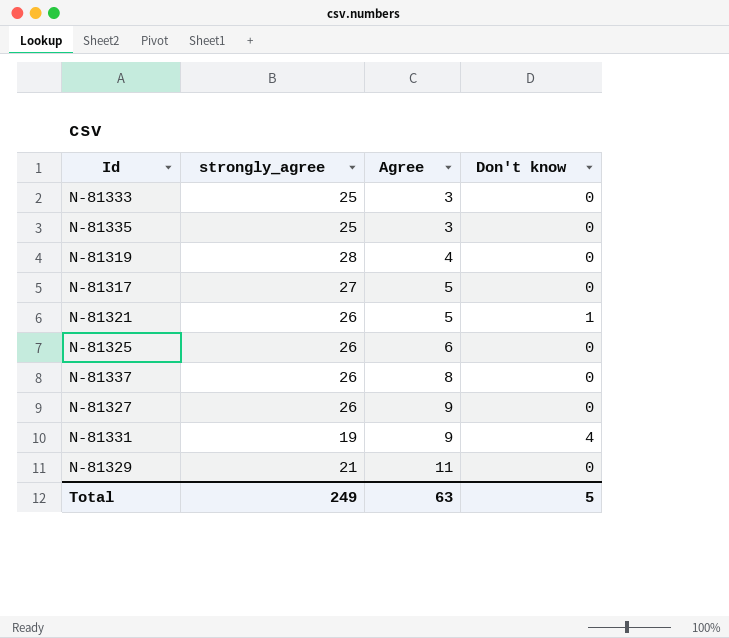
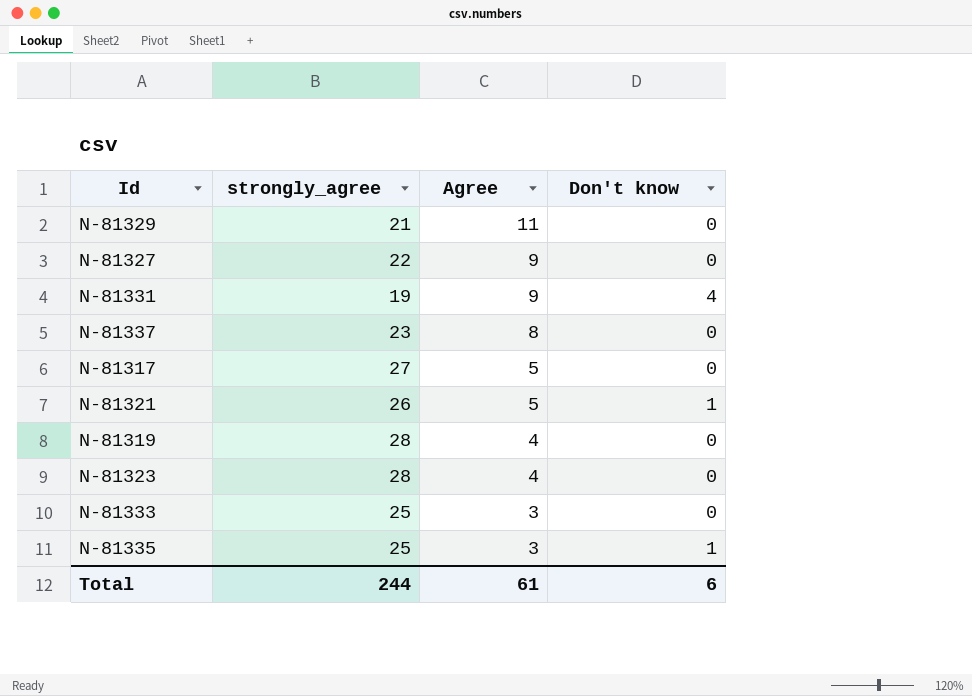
row order: Agree ascending -> Agree descending
row N-81325: 26 | 6 | 0 -> none
N-81327 | strongly_agree: 26 -> 22
N-81337 | strongly_agree: 26 -> 23
row N-81323: none -> 28 | 4 | 0
N-81335 | Don't know: 0 -> 1
Total | strongly_agree: 249 -> 244
Total | Agree: 63 -> 61
Total | Don't know: 5 -> 6

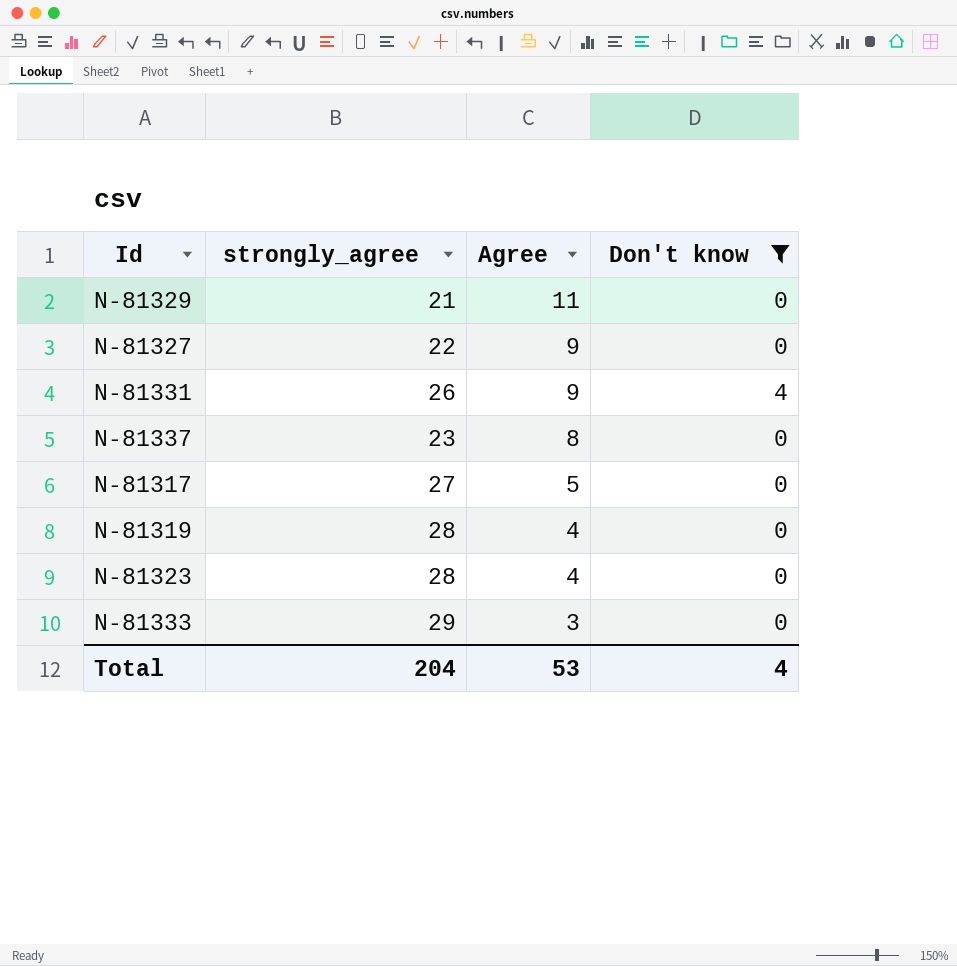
filter: none -> Don't know != 1
N-81331 | strongly_agree: 19 -> 26
N-81333 | strongly_agree: 25 -> 29
Total | strongly_agree: 244 -> 204
Total | Agree: 61 -> 53
Total | Don't know: 6 -> 4

